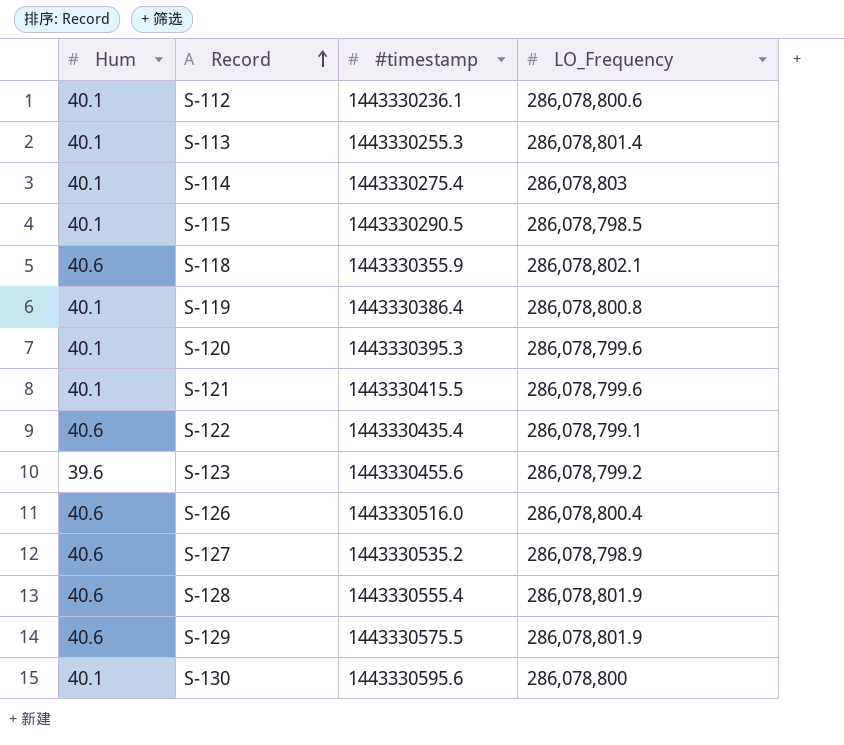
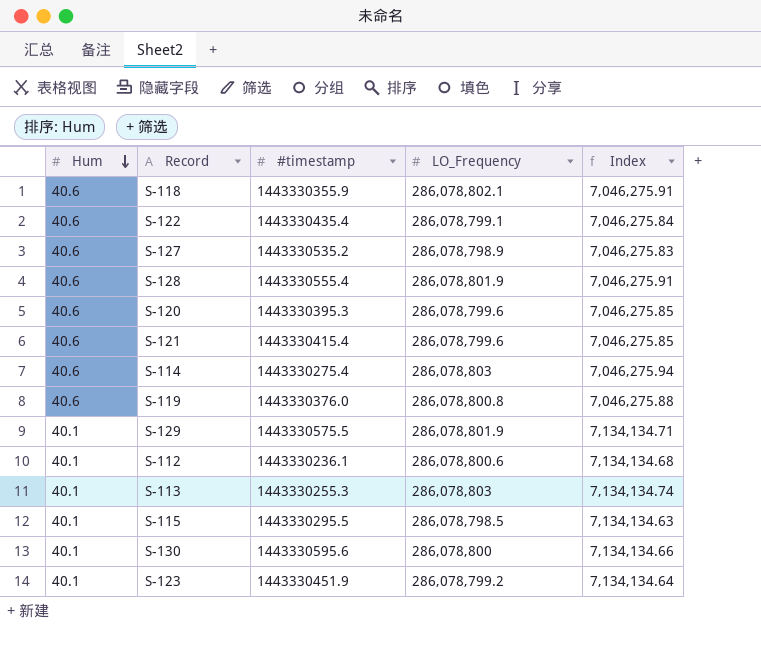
row order: Record ascending -> Hum descending
column Index | formula: none -> [LO_Frequency] / [Hum]
row S-126: 40.6 | 1443330516.0 | 286,078,800.4 -> none
S-120 | Hum: 40.1 -> 40.6
S-121 | Hum: 40.1 -> 40.6
S-121 | #timestamp: 1443330415.5 -> 1443330415.4
S-114 | Hum: 40.1 -> 40.6
S-119 | Hum: 40.1 -> 40.6
S-119 | #timestamp: 1443330386.4 -> 1443330376.0
S-129 | Hum: 40.6 -> 40.1
S-113 | LO_Frequency: 286,078,801.4 -> 286,078,803
S-115 | #timestamp: 1443330290.5 -> 1443330295.5
S-123 | Hum: 39.6 -> 40.1
S-123 | #timestamp: 1443330455.6 -> 1443330451.9

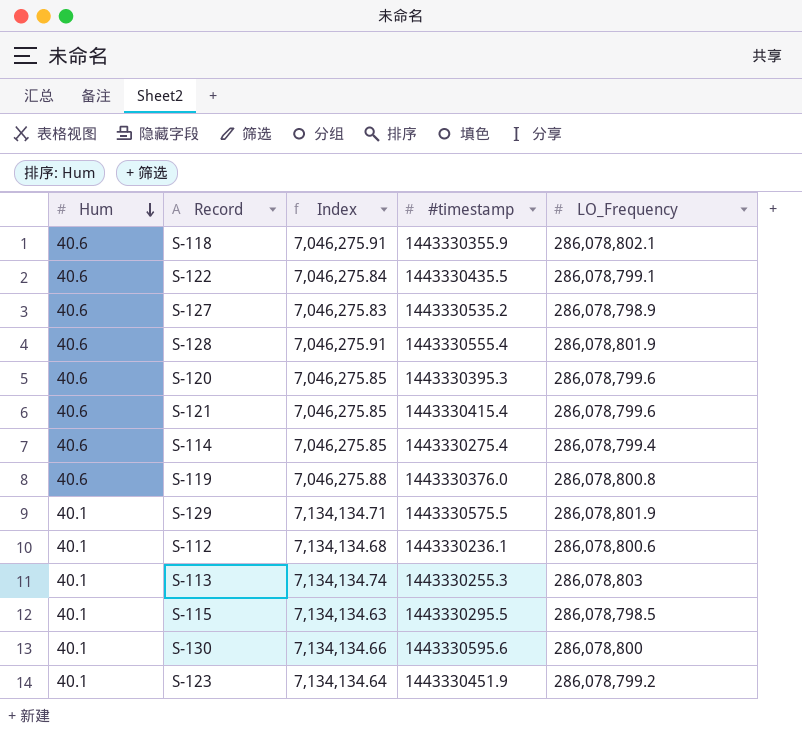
column Index | position: 5 -> 3
S-122 | #timestamp: 1443330435.4 -> 1443330435.5
S-114 | Index: 7,046,275.94 -> 7,046,275.85
S-114 | LO_Frequency: 286,078,803 -> 286,078,799.4

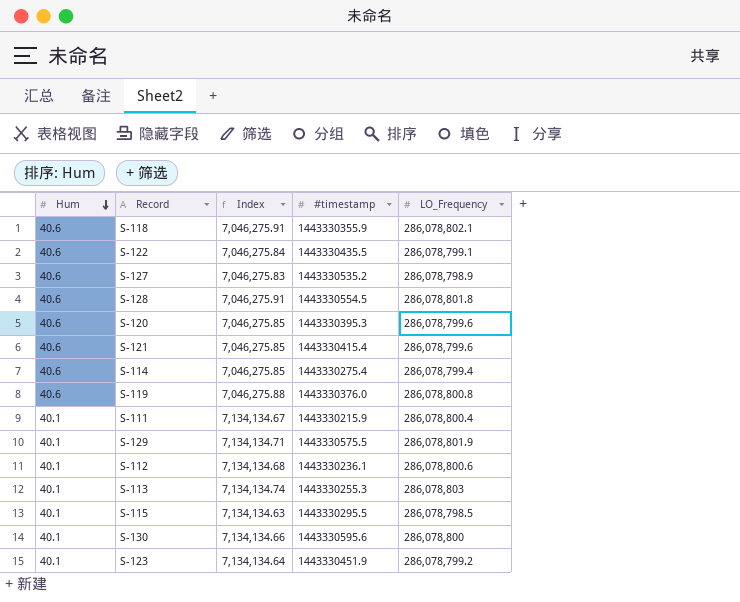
S-128 | #timestamp: 1443330555.4 -> 1443330554.5
S-128 | LO_Frequency: 286,078,801.9 -> 286,078,801.8
row S-111: none -> 40.1 | 7,134,134.67 | 1443330215.9 | 286,078,800.4

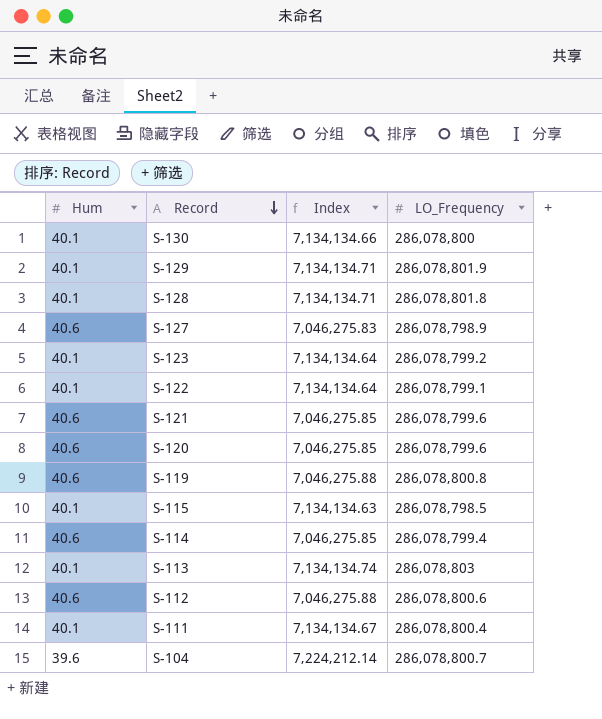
row order: Hum descending -> Record descending
column #timestamp | position: 4 -> none
row S-118: 40.6 | 7,046,275.91 | 1443330355.9 | 286,078,802.1 -> none
S-128 | Hum: 40.6 -> 40.1
S-128 | Index: 7,046,275.91 -> 7,134,134.71
S-122 | Hum: 40.6 -> 40.1
S-122 | Index: 7,046,275.84 -> 7,134,134.64
S-112 | Hum: 40.1 -> 40.6
S-112 | Index: 7,134,134.68 -> 7,046,275.88
row S-104: none -> 39.6 | 7,224,212.14 | 286,078,800.7

